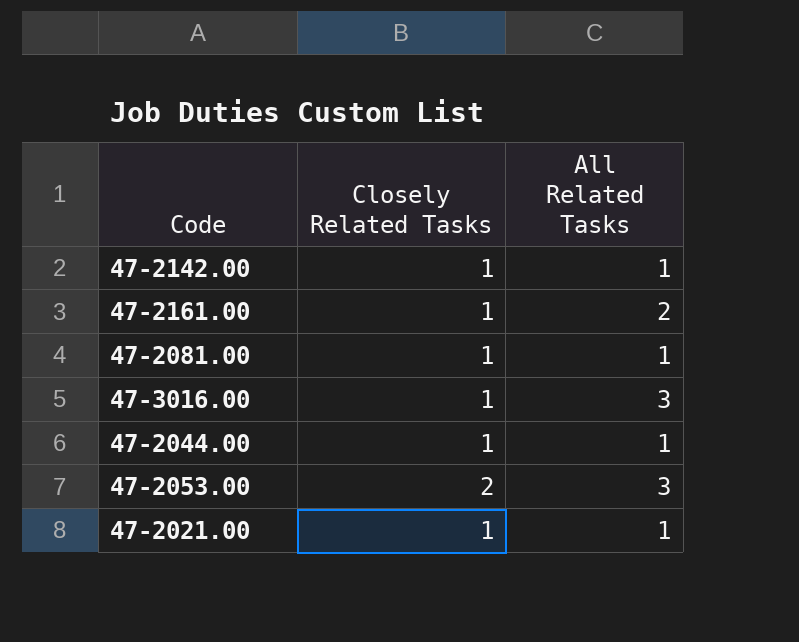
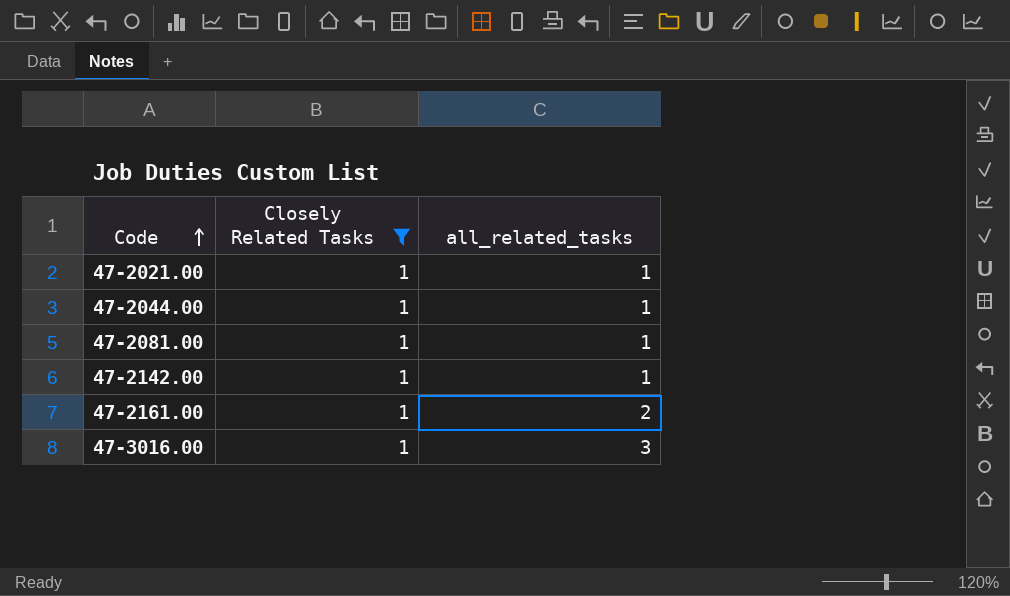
filter: none -> Closely Related Tasks = 1
row order: none -> Code ascending
column name: All Related Tasks -> all_related_tasks

